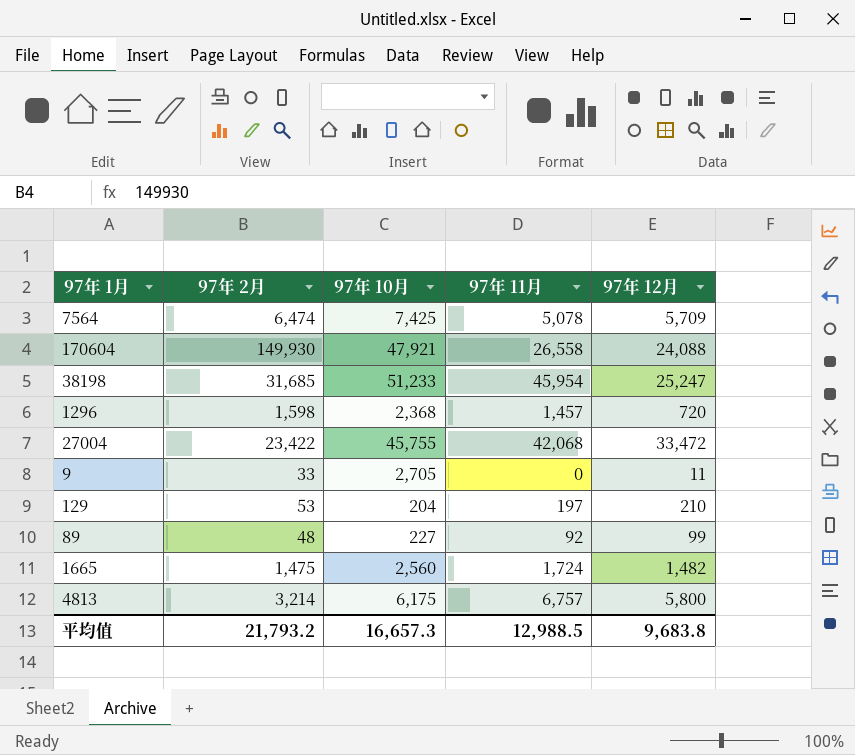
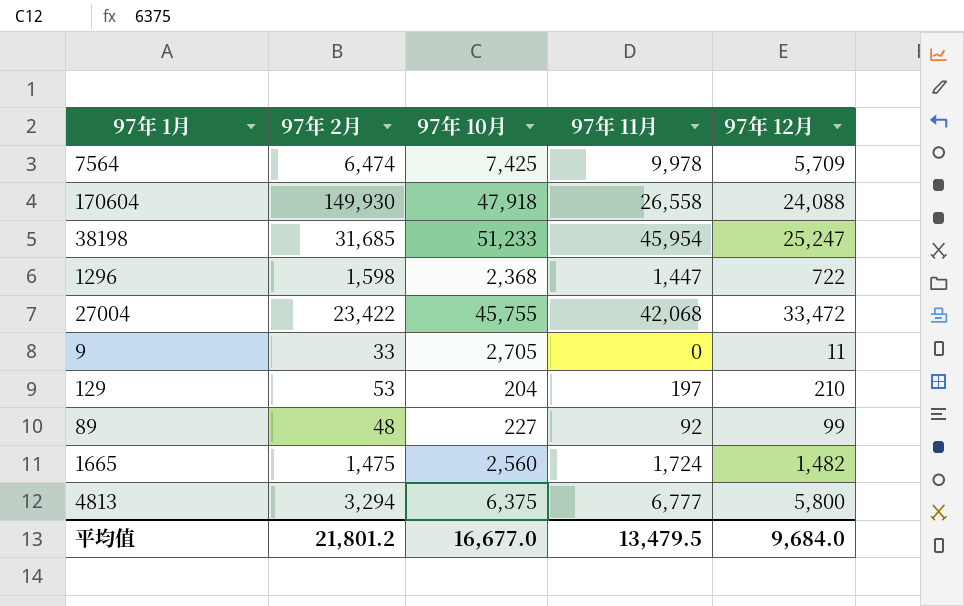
7564 | 97年 11月: 5,078 -> 9,978
170604 | 97年 10月: 47,921 -> 47,918
1296 | 97年 11月: 1,457 -> 1,447
1296 | 97年 12月: 720 -> 722
4813 | 97年 2月: 3,214 -> 3,294
4813 | 97年 10月: 6,175 -> 6,375
4813 | 97年 11月: 6,757 -> 6,777
平均值 | 97年 2月: 21,793.2 -> 21,801.2
平均值 | 97年 10月: 16,657.3 -> 16,677.0
平均值 | 97年 11月: 12,988.5 -> 13,479.5
平均值 | 97年 12月: 9,683.8 -> 9,684.0

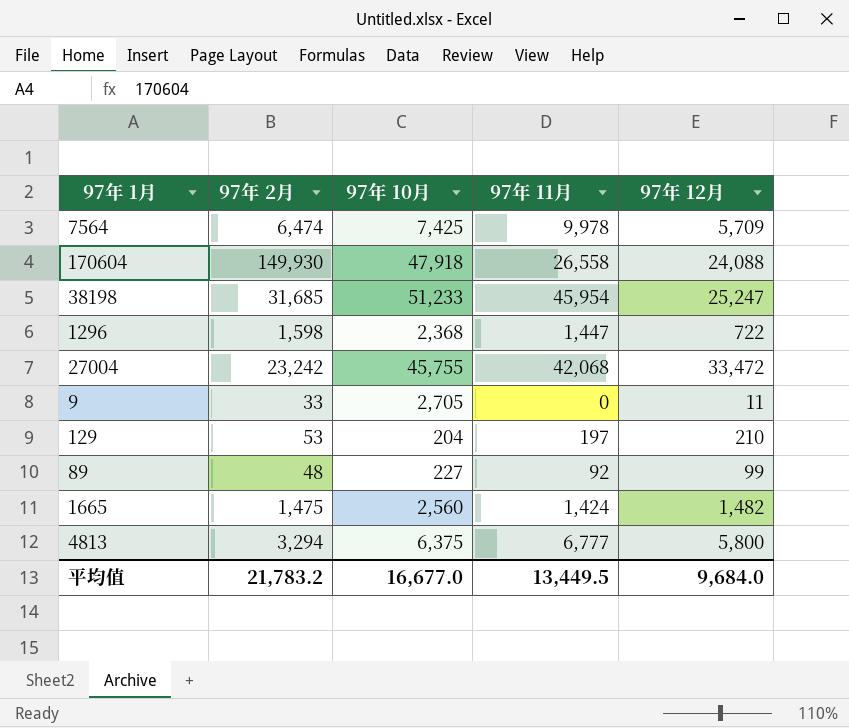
27004 | 97年 2月: 23,422 -> 23,242
1665 | 97年 11月: 1,724 -> 1,424
平均值 | 97年 2月: 21,801.2 -> 21,783.2
平均值 | 97年 11月: 13,479.5 -> 13,449.5

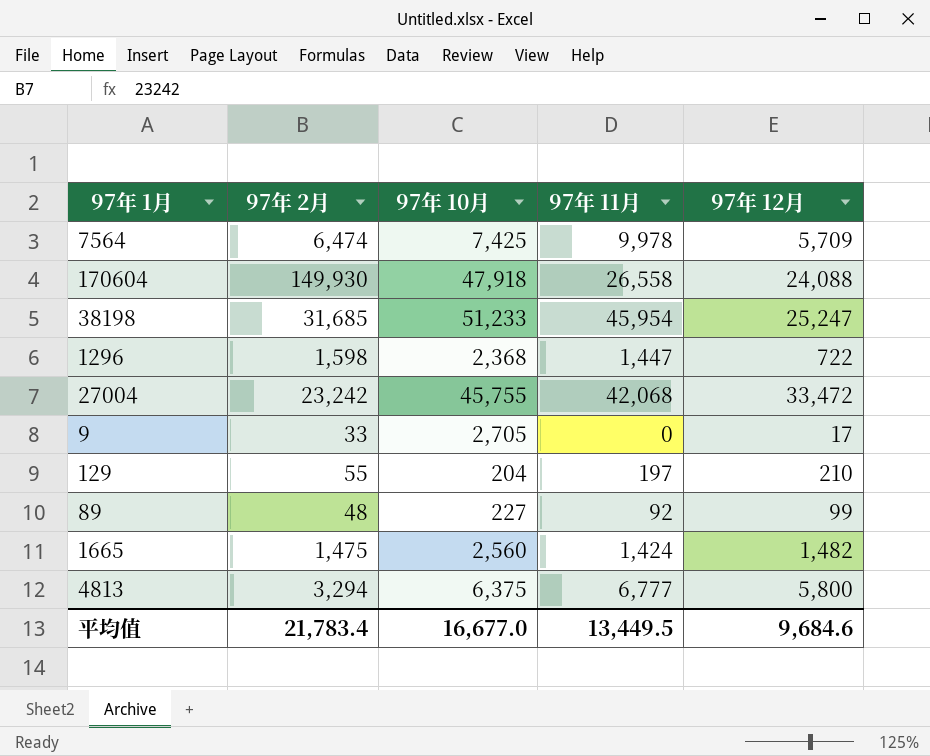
9 | 97年 12月: 11 -> 17
129 | 97年 2月: 53 -> 55
平均值 | 97年 2月: 21,783.2 -> 21,783.4
平均值 | 97年 12月: 9,684.0 -> 9,684.6

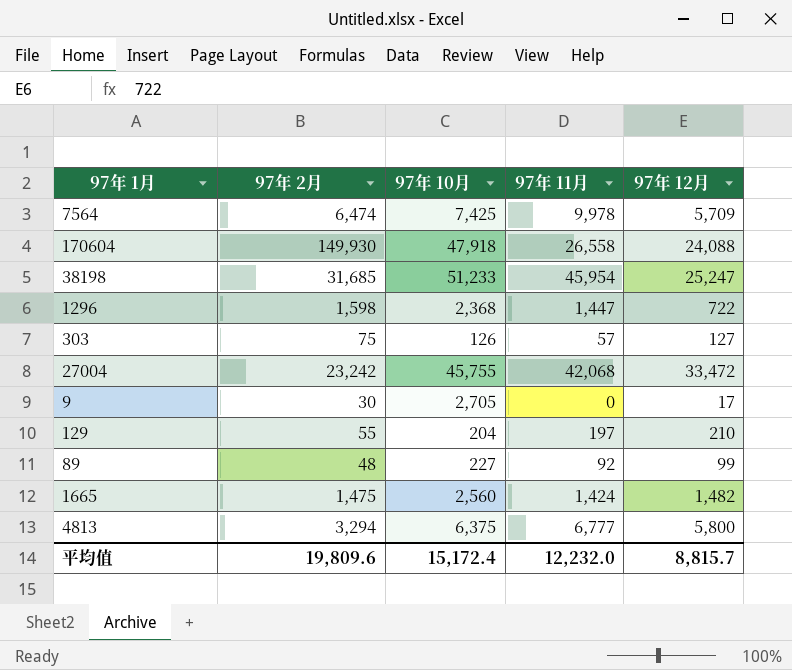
row 303: none -> 75 | 126 | 57 | 127
9 | 97年 2月: 33 -> 30
平均值 | 97年 2月: 21,783.4 -> 19,809.6
平均值 | 97年 10月: 16,677.0 -> 15,172.4
平均值 | 97年 11月: 13,449.5 -> 12,232.0
平均值 | 97年 12月: 9,684.6 -> 8,815.7

